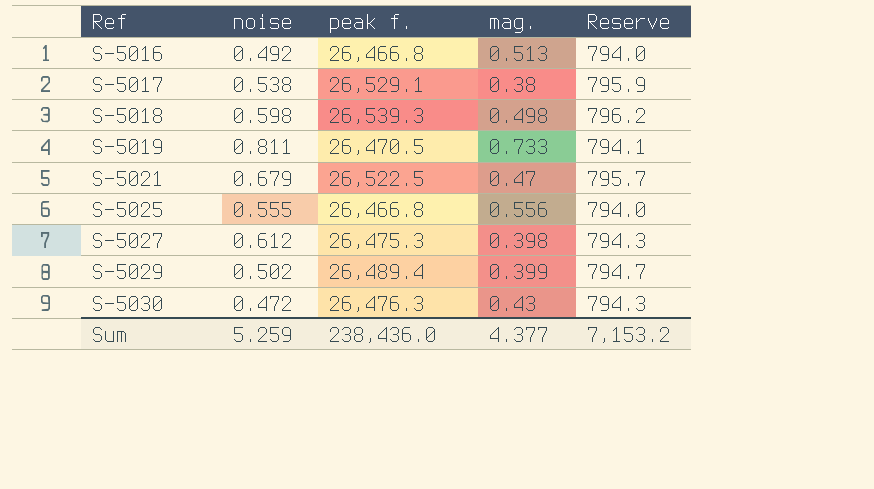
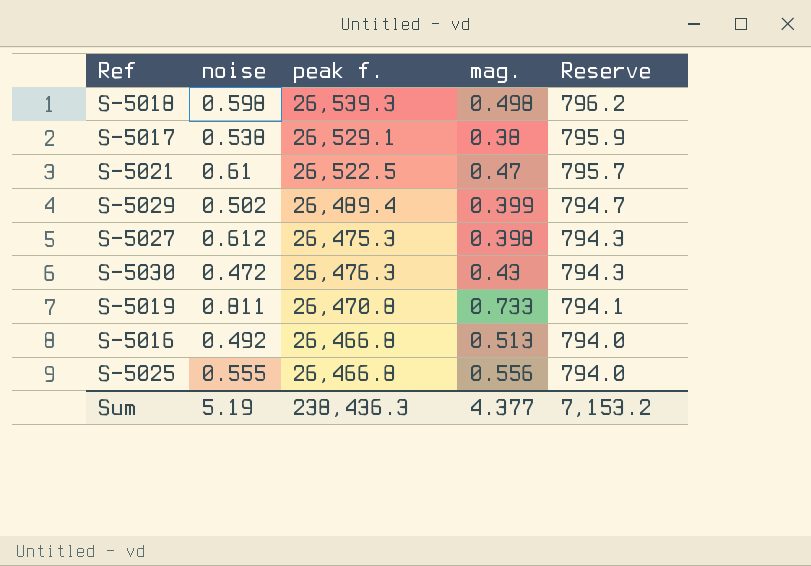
row order: Ref ascending -> Reserve descending
S-5021 | noise: 0.679 -> 0.61
S-5019 | peak f.: 26,470.5 -> 26,470.8
Sum | noise: 5.259 -> 5.19
Sum | peak f.: 238,436.0 -> 238,436.3

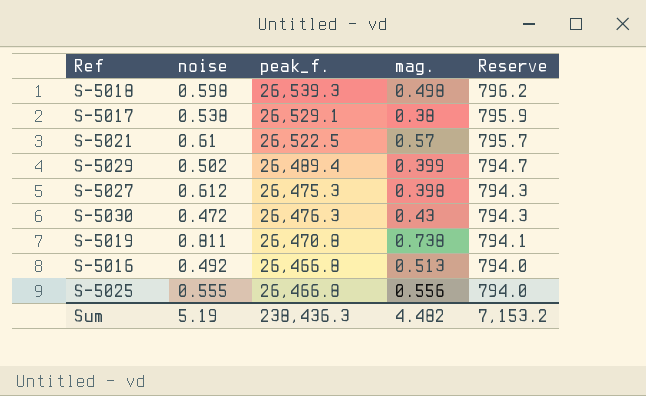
column name: peak f. -> peak_f.
S-5021 | mag.: 0.47 -> 0.57
S-5019 | mag.: 0.733 -> 0.738
Sum | mag.: 4.377 -> 4.482

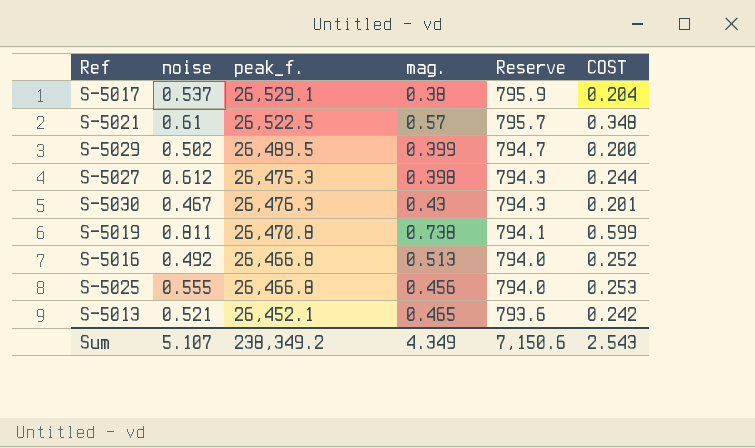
column COST | formula: none -> [noise] * [mag.]
row S-5018: 0.598 | 26,539.3 | 0.498 | 796.2 -> none
S-5017 | noise: 0.538 -> 0.537
S-5029 | peak_f.: 26,489.4 -> 26,489.5
S-5030 | noise: 0.472 -> 0.467
S-5025 | mag.: 0.556 -> 0.456
row S-5013: none -> 0.521 | 26,452.1 | 0.465 | 793.6 | 0.242
Sum | noise: 5.19 -> 5.107
Sum | peak_f.: 238,436.3 -> 238,349.2
Sum | mag.: 4.482 -> 4.349
Sum | Reserve: 7,153.2 -> 7,150.6

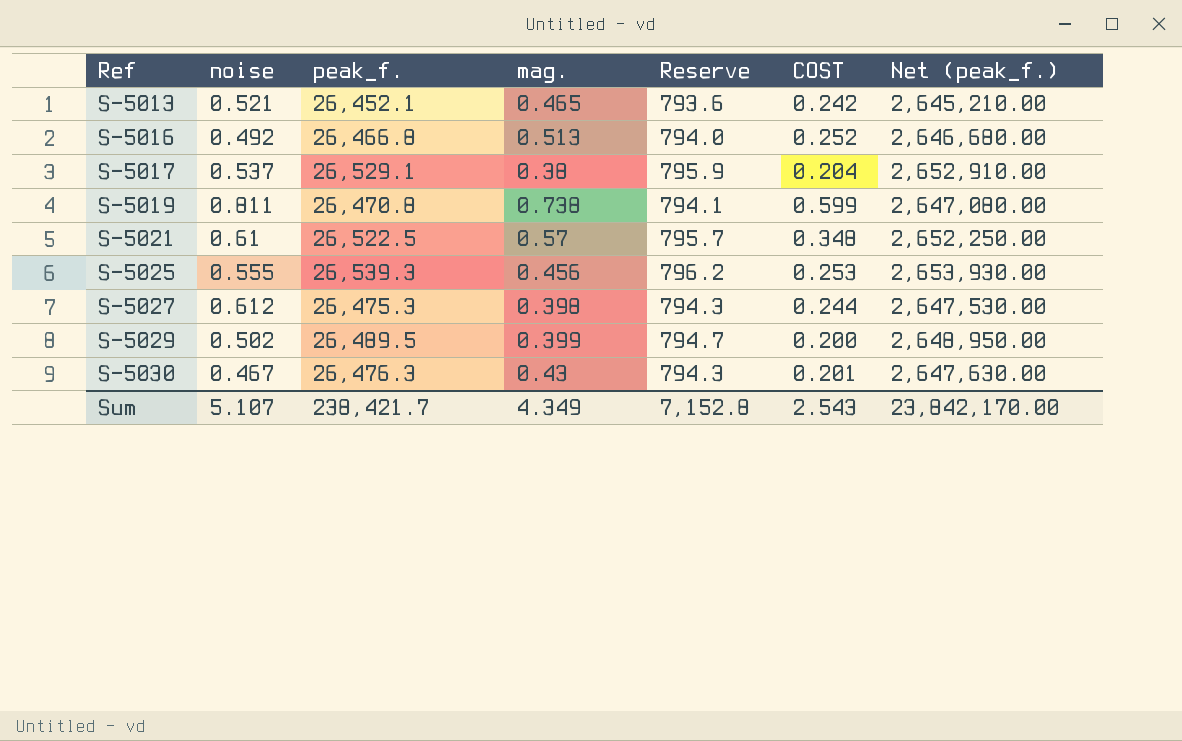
row order: Reserve descending -> Ref ascending
column Net (peak_f.) | formula: none -> [peak_f.] * 100
S-5025 | peak_f.: 26,466.8 -> 26,539.3
S-5025 | Reserve: 794.0 -> 796.2
Sum | peak_f.: 238,349.2 -> 238,421.7
Sum | Reserve: 7,150.6 -> 7,152.8

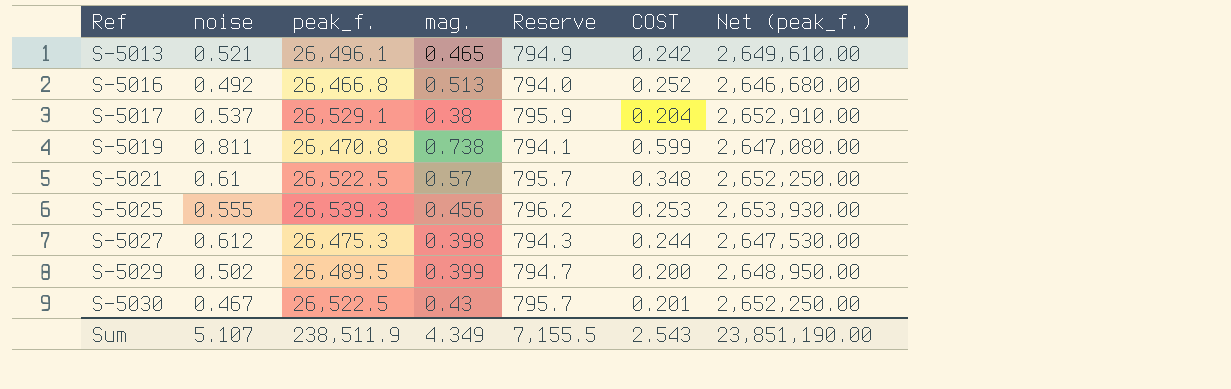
S-5013 | peak_f.: 26,452.1 -> 26,496.1
S-5013 | Reserve: 793.6 -> 794.9
S-5013 | Net (peak_f.): 2,645,210.00 -> 2,649,610.00
S-5030 | peak_f.: 26,476.3 -> 26,522.5
S-5030 | Reserve: 794.3 -> 795.7
S-5030 | Net (peak_f.): 2,647,630.00 -> 2,652,250.00
Sum | peak_f.: 238,421.7 -> 238,511.9
Sum | Reserve: 7,152.8 -> 7,155.5
Sum | Net (peak_f.): 23,842,170.00 -> 23,851,190.00

